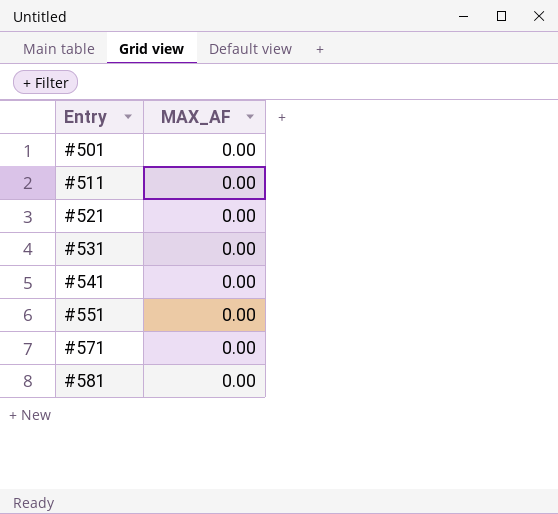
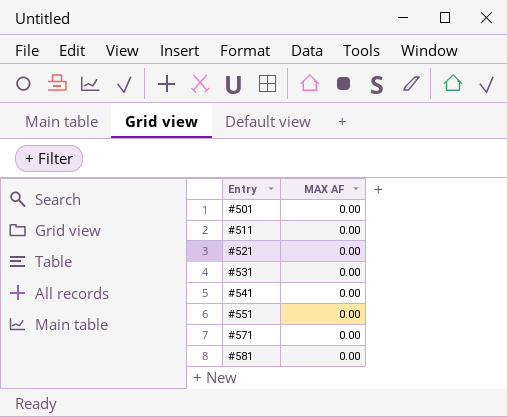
column name: MAX_AF -> MAX AF

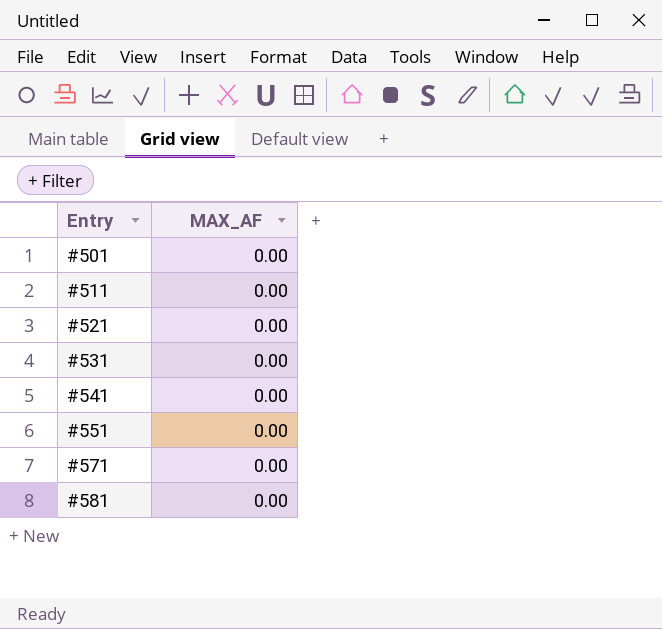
column name: MAX AF -> MAX_AF

